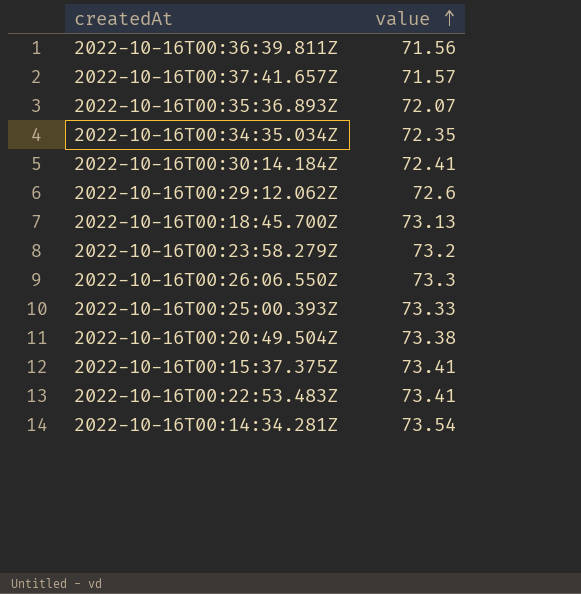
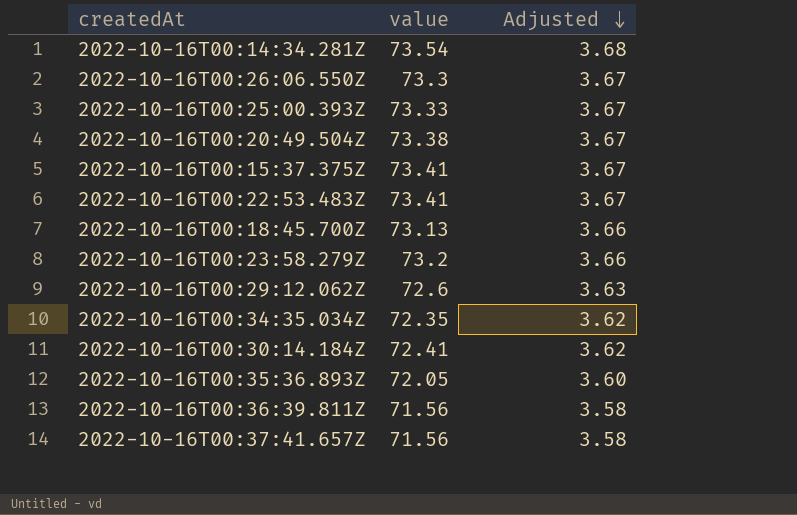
row order: value ascending -> Adjusted descending
column Adjusted | formula: none -> [value] * 0.05
2022-10-16T00:35:36.893Z | value: 72.07 -> 72.05
2022-10-16T00:37:41.657Z | value: 71.57 -> 71.56

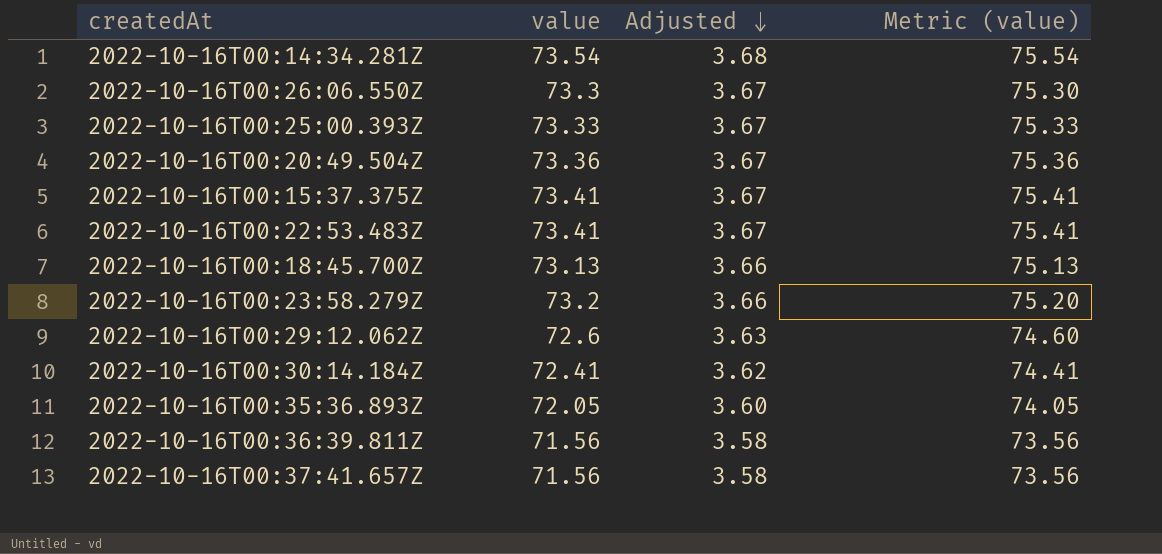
column Metric (value) | formula: none -> [value] + 2
row 2022-10-16T00:34:35.034Z: 72.35 | 3.62 -> none
2022-10-16T00:20:49.504Z | value: 73.38 -> 73.36

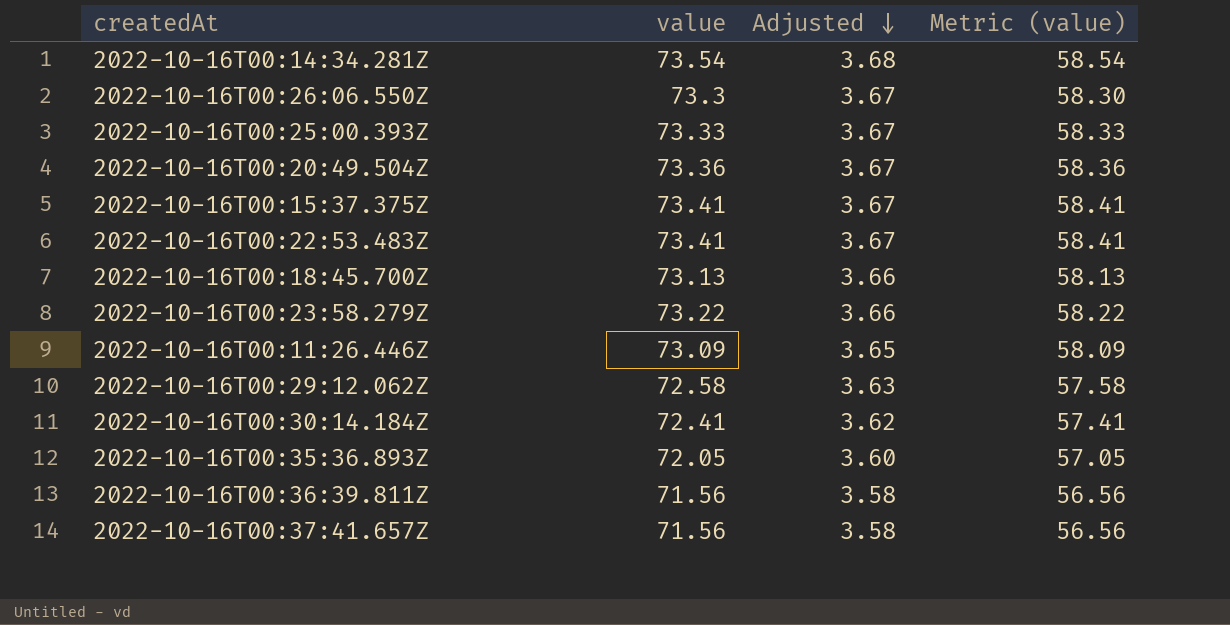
column Metric (value) | formula: [value] + 2 -> [value] - 15
2022-10-16T00:23:58.279Z | value: 73.2 -> 73.22
row 2022-10-16T00:11:26.446Z: none -> 73.09 | 3.65 | 58.09
2022-10-16T00:29:12.062Z | value: 72.6 -> 72.58

